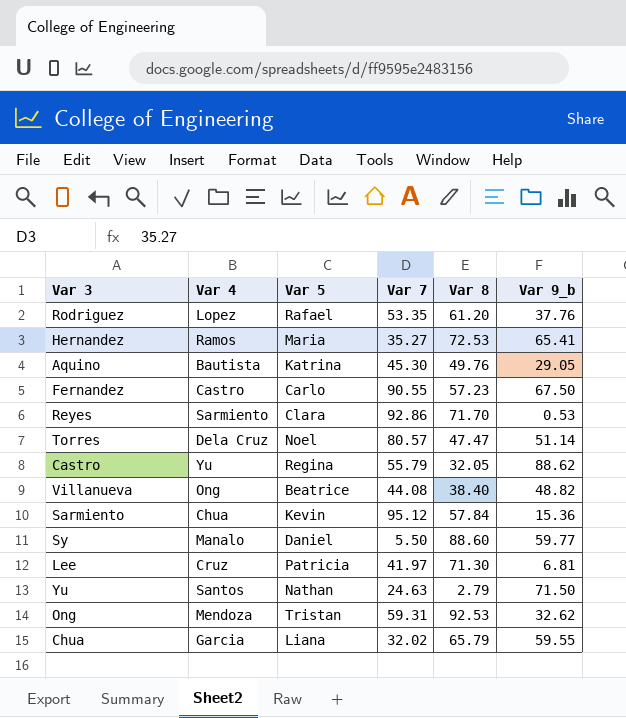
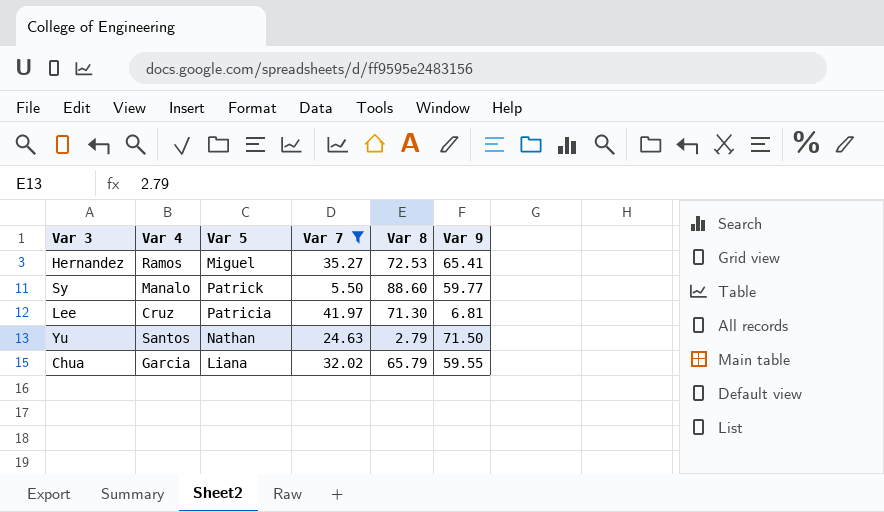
filter: none -> Var 7 <= 41.97
column name: Var 9_b -> Var 9
Hernandez | Var 5: Maria -> Miguel
Sy | Var 5: Daniel -> Patrick

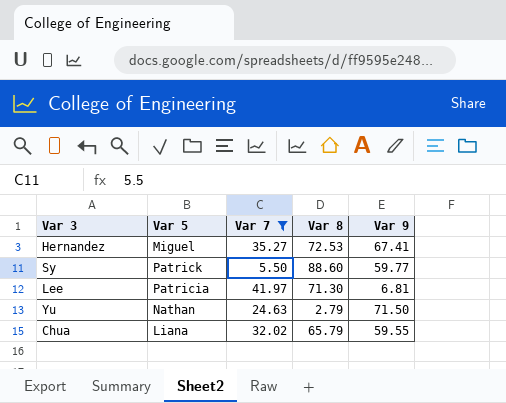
column Var 4 | position: 2 -> none
Hernandez | Var 9: 65.41 -> 67.41

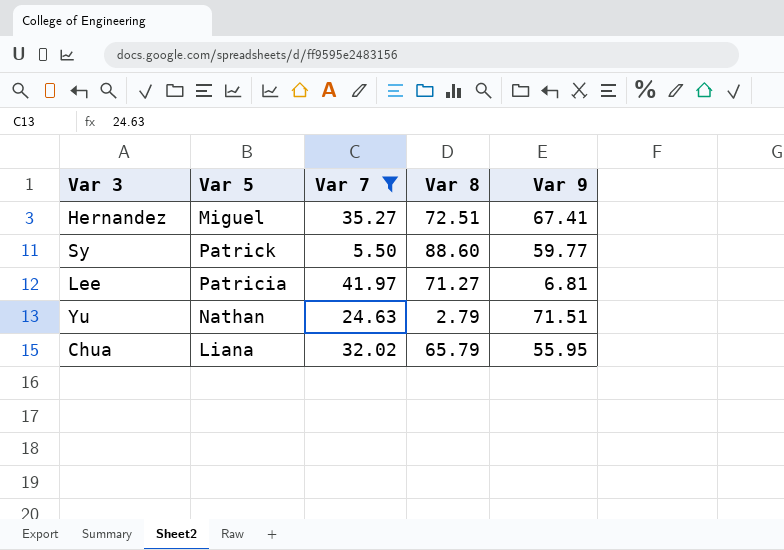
Hernandez | Var 8: 72.53 -> 72.51
Lee | Var 8: 71.30 -> 71.27
Yu | Var 9: 71.50 -> 71.51
Chua | Var 9: 59.55 -> 55.95

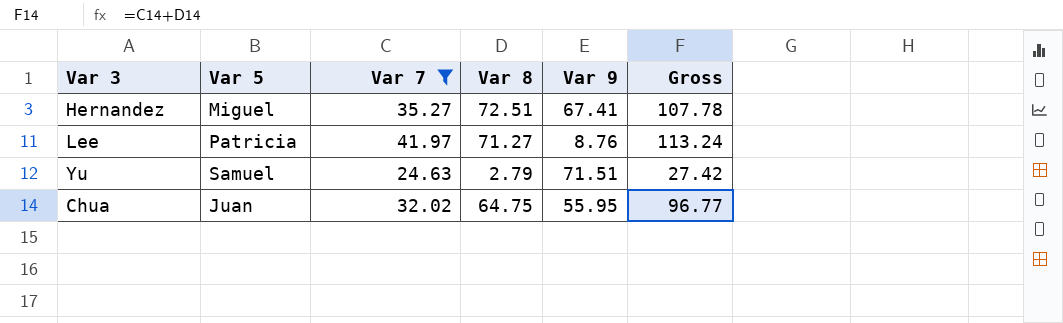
column Gross | formula: none -> [Var 7] + [Var 8]
row Sy: Patrick | 5.50 | 88.60 | 59.77 -> none
Lee | Var 9: 6.81 -> 8.76
Yu | Var 5: Nathan -> Samuel
Chua | Var 5: Liana -> Juan
Chua | Var 8: 65.79 -> 64.75

